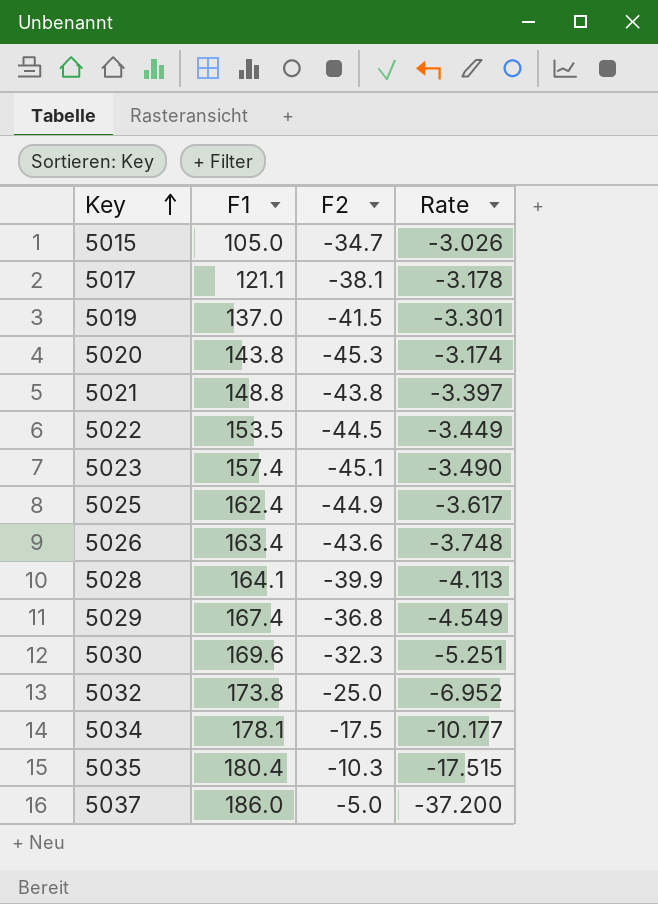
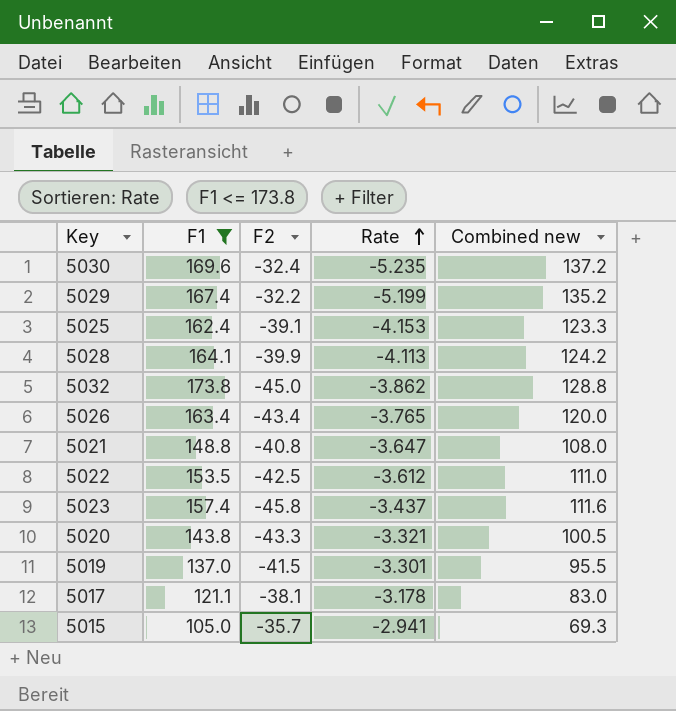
filter: none -> F1 <= 173.8
row order: Key ascending -> Rate ascending
column Combined new | formula: none -> [F1] + [F2]
5030 | F2: -32.3 -> -32.4
5030 | Rate: -5.251 -> -5.235
5029 | F2: -36.8 -> -32.2
5029 | Rate: -4.549 -> -5.199
5025 | F2: -44.9 -> -39.1
5025 | Rate: -3.617 -> -4.153
5032 | F2: -25.0 -> -45.0
5032 | Rate: -6.952 -> -3.862
5026 | F2: -43.6 -> -43.4
5026 | Rate: -3.748 -> -3.765
5021 | F2: -43.8 -> -40.8
5021 | Rate: -3.397 -> -3.647
5022 | F2: -44.5 -> -42.5
5022 | Rate: -3.449 -> -3.612
5023 | F2: -45.1 -> -45.8
5023 | Rate: -3.490 -> -3.437
5020 | F2: -45.3 -> -43.3
5020 | Rate: -3.174 -> -3.321
5015 | F2: -34.7 -> -35.7
5015 | Rate: -3.026 -> -2.941

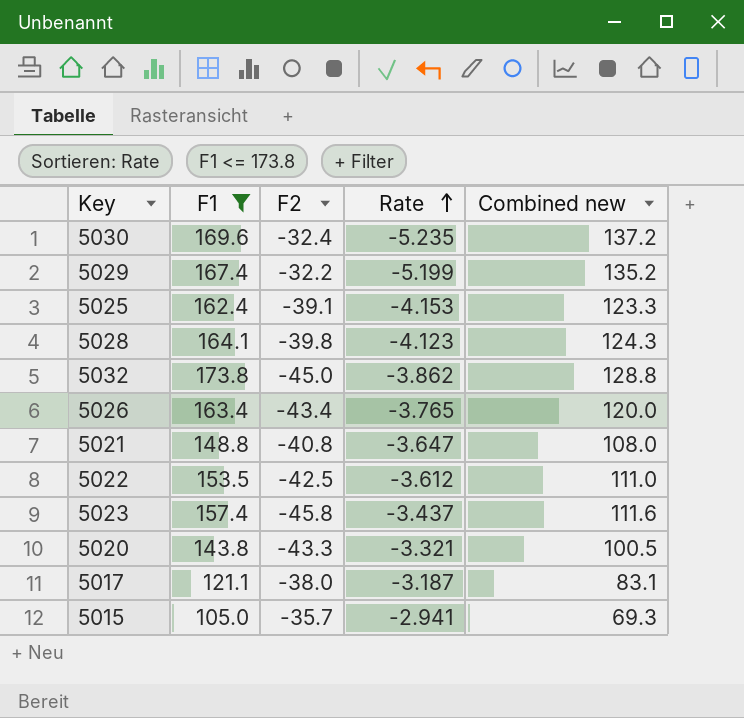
row 5019: 137.0 | -41.5 | -3.301 | 95.5 -> none
5028 | F2: -39.9 -> -39.8
5028 | Rate: -4.113 -> -4.123
5028 | Combined new: 124.2 -> 124.3
5017 | F2: -38.1 -> -38.0
5017 | Rate: -3.178 -> -3.187
5017 | Combined new: 83.0 -> 83.1

